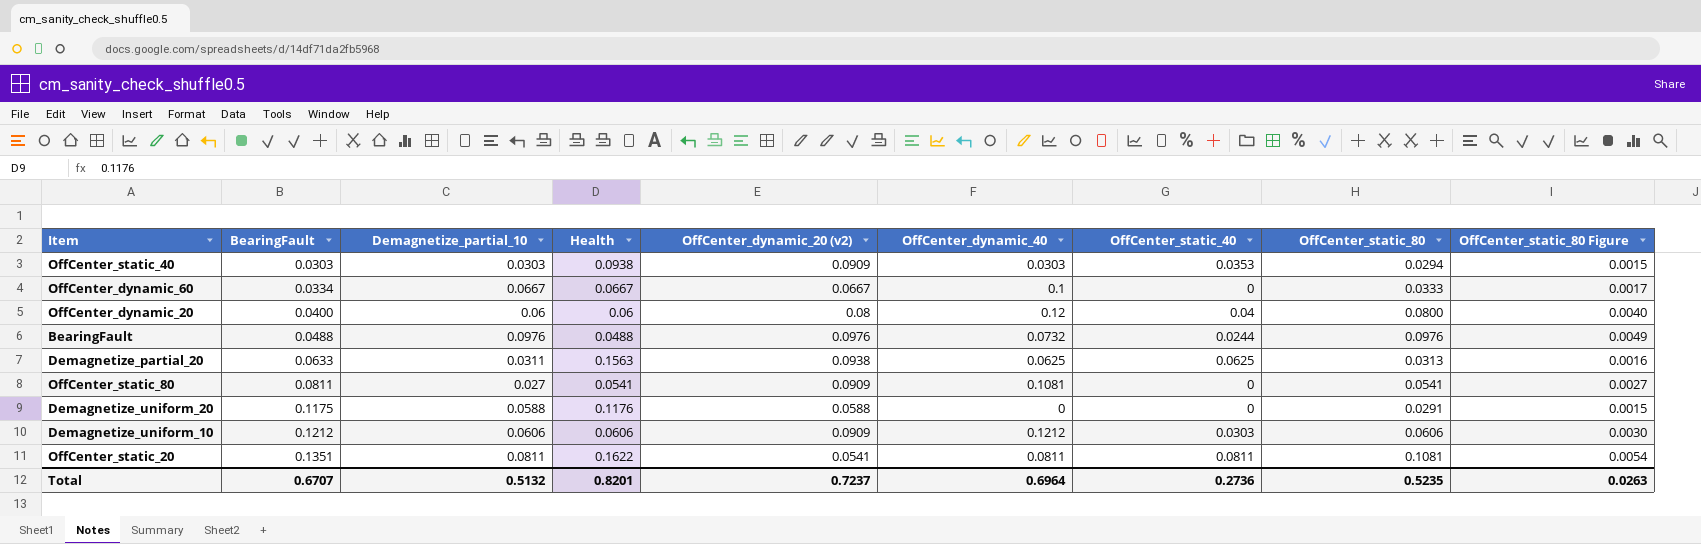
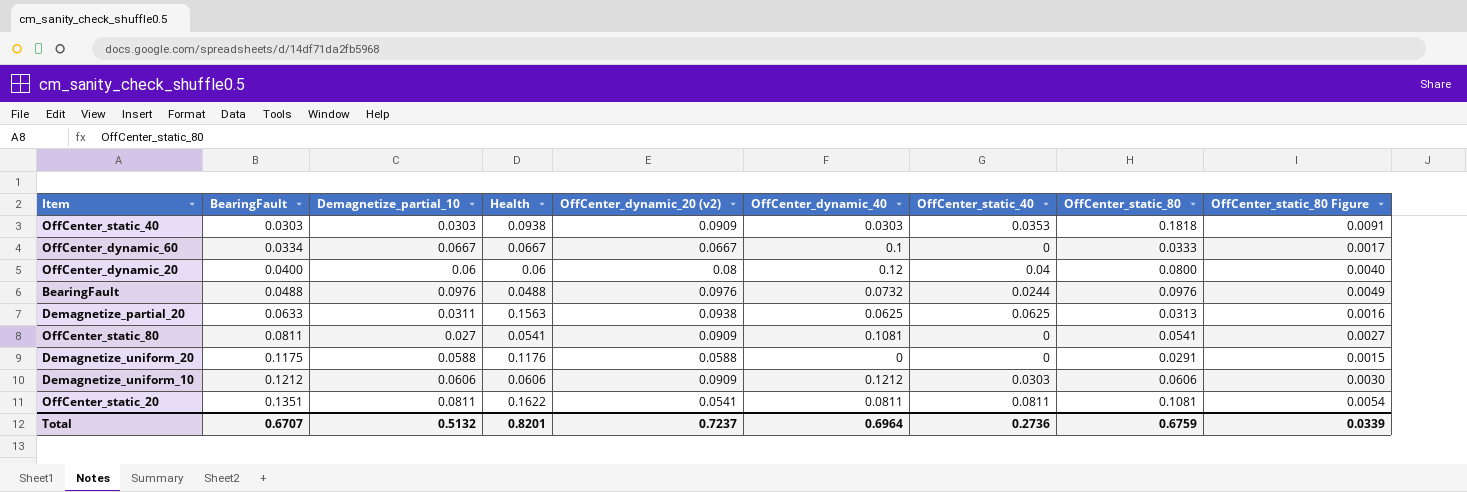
OffCenter_static_40 | OffCenter_static_80: 0.0294 -> 0.1818
OffCenter_static_40 | OffCenter_static_80 Figure: 0.0015 -> 0.0091
Total | OffCenter_static_80: 0.5235 -> 0.6759
Total | OffCenter_static_80 Figure: 0.0263 -> 0.0339

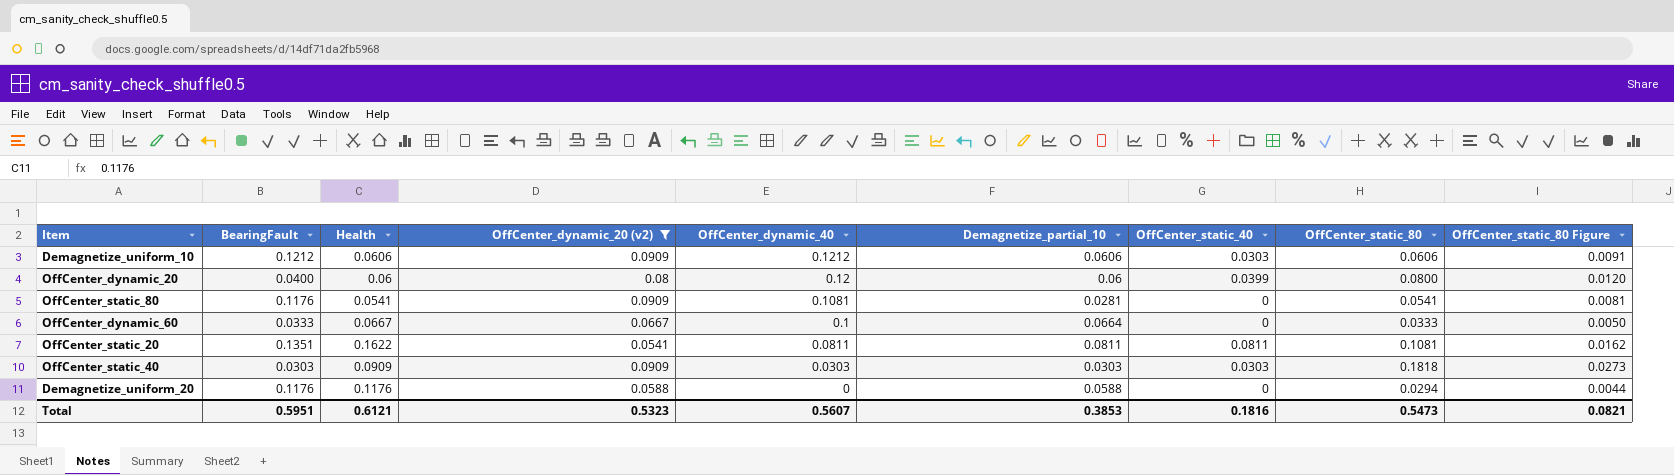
filter: none -> OffCenter_dynamic_20 (v2) <= 0.0909
row order: BearingFault ascending -> OffCenter_dynamic_40 descending
column Demagnetize_partial_10 | position: 3 -> 6
column OffCenter_static_80 Figure | formula: [OffCenter_static_80] * 0.05 -> [OffCenter_static_80] * 0.15
OffCenter_dynamic_20 | OffCenter_static_40: 0.04 -> 0.0399
OffCenter_static_80 | BearingFault: 0.0811 -> 0.1176
OffCenter_static_80 | Demagnetize_partial_10: 0.027 -> 0.0281
OffCenter_dynamic_60 | BearingFault: 0.0334 -> 0.0333
OffCenter_dynamic_60 | Demagnetize_partial_10: 0.0667 -> 0.0664
OffCenter_static_40 | Health: 0.0938 -> 0.0909
OffCenter_static_40 | OffCenter_static_40: 0.0353 -> 0.0303
Demagnetize_uniform_20 | BearingFault: 0.1175 -> 0.1176
Demagnetize_uniform_20 | OffCenter_static_80: 0.0291 -> 0.0294
Total | BearingFault: 0.6707 -> 0.5951
Total | Health: 0.8201 -> 0.6121
Total | OffCenter_dynamic_20 (v2): 0.7237 -> 0.5323
Total | OffCenter_dynamic_40: 0.6964 -> 0.5607
Total | Demagnetize_partial_10: 0.5132 -> 0.3853
Total | OffCenter_static_40: 0.2736 -> 0.1816
Total | OffCenter_static_80: 0.6759 -> 0.5473
Total | OffCenter_static_80 Figure: 0.0339 -> 0.0821

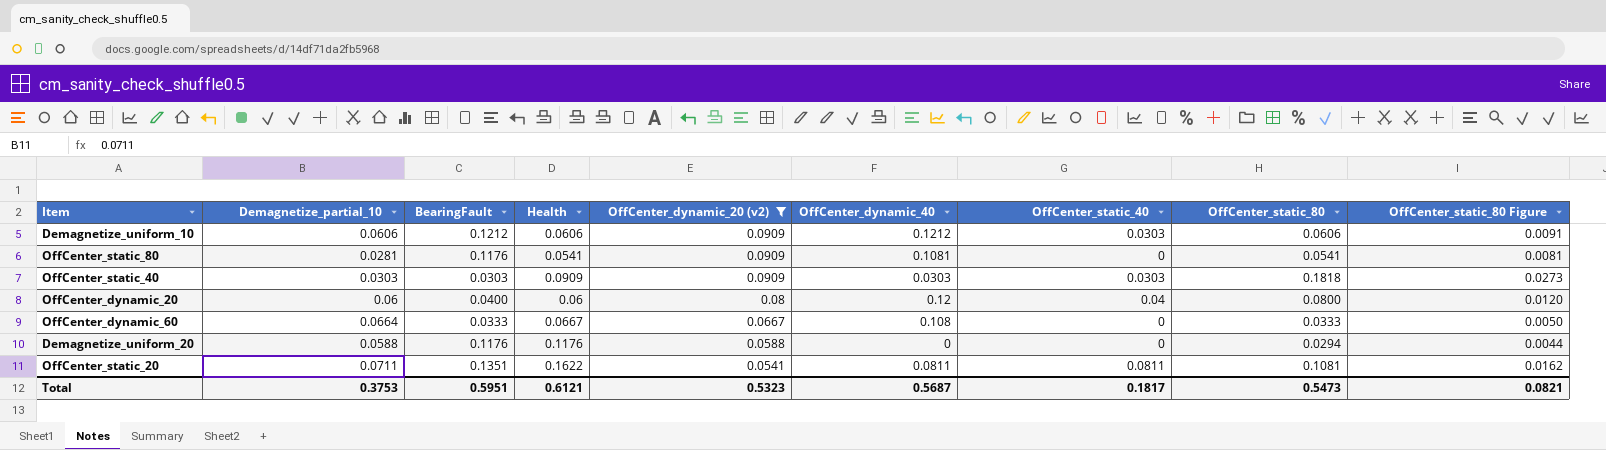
row order: OffCenter_dynamic_40 descending -> OffCenter_dynamic_20 (v2) descending
column Demagnetize_partial_10 | position: 6 -> 2
OffCenter_dynamic_20 | OffCenter_static_40: 0.0399 -> 0.04
OffCenter_dynamic_60 | OffCenter_dynamic_40: 0.1 -> 0.108
OffCenter_static_20 | Demagnetize_partial_10: 0.0811 -> 0.0711
Total | Demagnetize_partial_10: 0.3853 -> 0.3753
Total | OffCenter_dynamic_40: 0.5607 -> 0.5687
Total | OffCenter_static_40: 0.1816 -> 0.1817

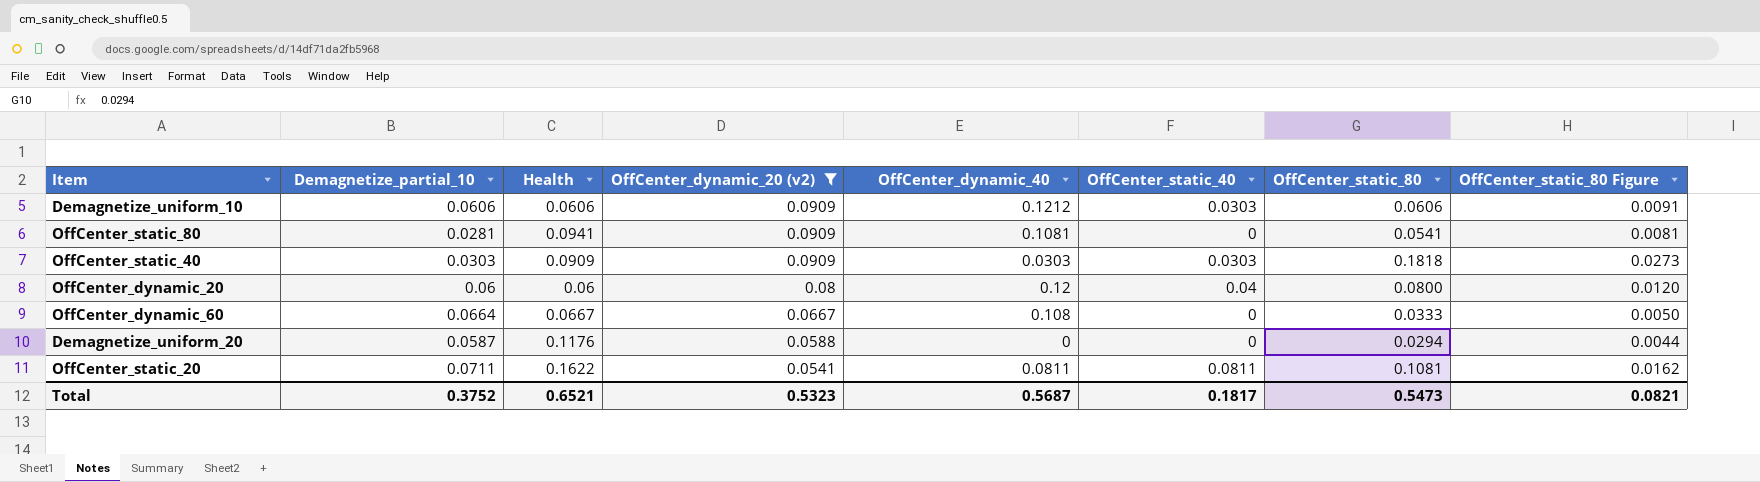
column BearingFault | position: 3 -> none
OffCenter_static_80 | Health: 0.0541 -> 0.0941
Demagnetize_uniform_20 | Demagnetize_partial_10: 0.0588 -> 0.0587
Total | Demagnetize_partial_10: 0.3753 -> 0.3752
Total | Health: 0.6121 -> 0.6521

